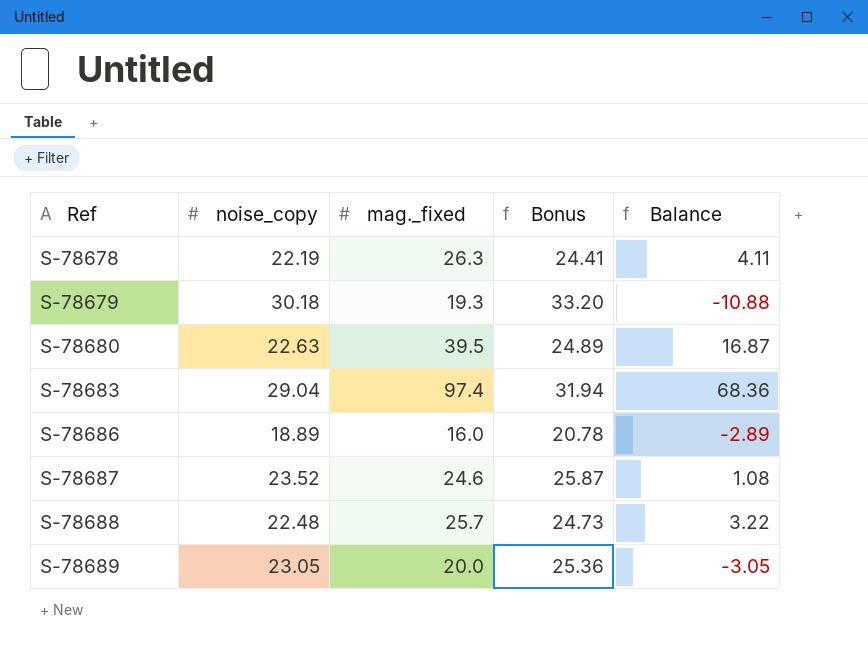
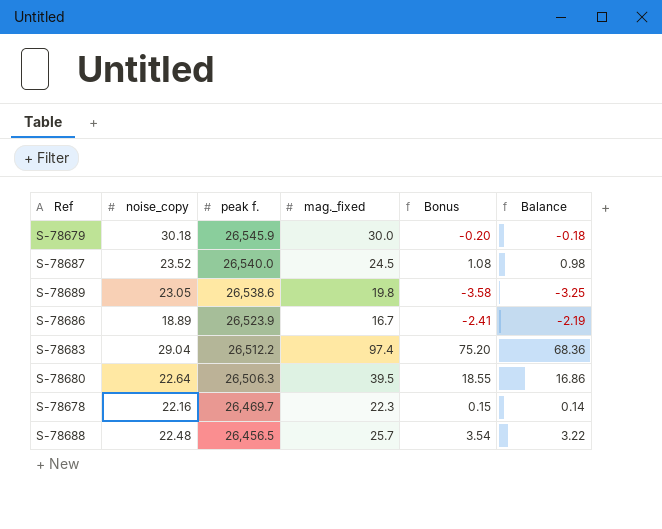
row order: Ref ascending -> peak f. descending
column peak f. | position: none -> 3
column Bonus | formula: [noise_copy] * 1.1 -> [Balance] * 1.1
S-78679 | mag._fixed: 19.3 -> 30.0
S-78679 | Balance: -10.88 -> -0.18
S-78687 | mag._fixed: 24.6 -> 24.5
S-78687 | Balance: 1.08 -> 0.98
S-78689 | mag._fixed: 20.0 -> 19.8
S-78689 | Balance: -3.05 -> -3.25
S-78686 | mag._fixed: 16.0 -> 16.7
S-78686 | Balance: -2.89 -> -2.19
S-78680 | noise_copy: 22.63 -> 22.64
S-78680 | Balance: 16.87 -> 16.86
S-78678 | noise_copy: 22.19 -> 22.16
S-78678 | mag._fixed: 26.3 -> 22.3
S-78678 | Balance: 4.11 -> 0.14

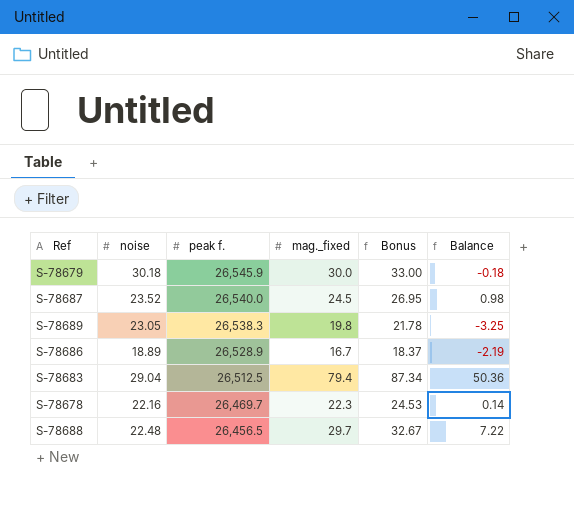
column name: noise_copy -> noise
column Bonus | formula: [Balance] * 1.1 -> [mag._fixed] * 1.1
row S-78680: 22.64 | 26,506.3 | 39.5 | 18.55 | 16.86 -> none
S-78689 | peak f.: 26,538.6 -> 26,538.3
S-78686 | peak f.: 26,523.9 -> 26,528.9
S-78683 | peak f.: 26,512.2 -> 26,512.5
S-78683 | mag._fixed: 97.4 -> 79.4
S-78683 | Balance: 68.36 -> 50.36
S-78688 | mag._fixed: 25.7 -> 29.7
S-78688 | Balance: 3.22 -> 7.22

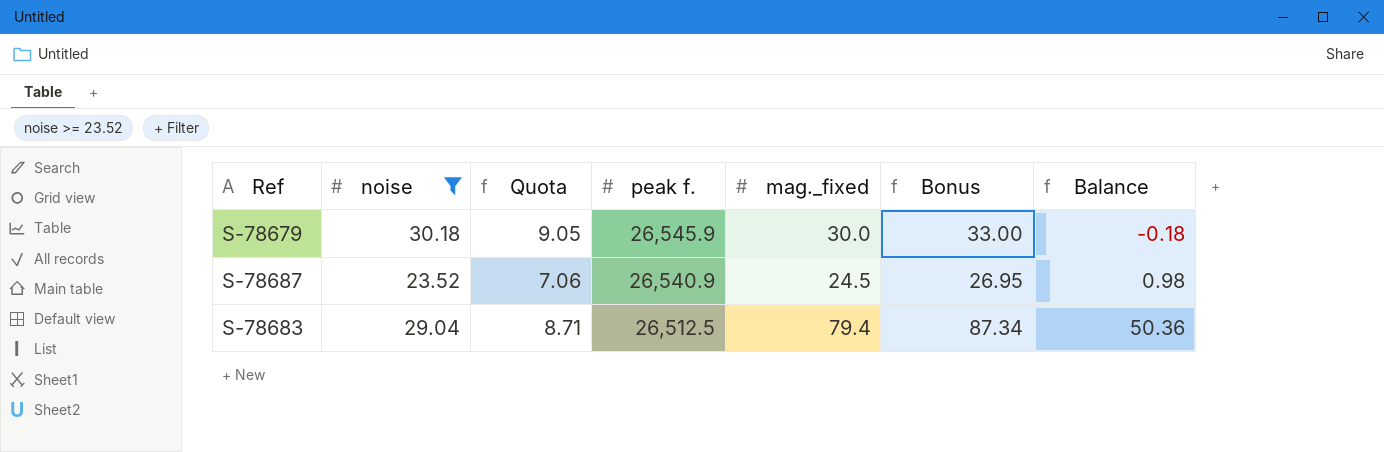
filter: none -> noise >= 23.52
column Quota | formula: none -> [noise] * 0.3
S-78687 | peak f.: 26,540.0 -> 26,540.9

